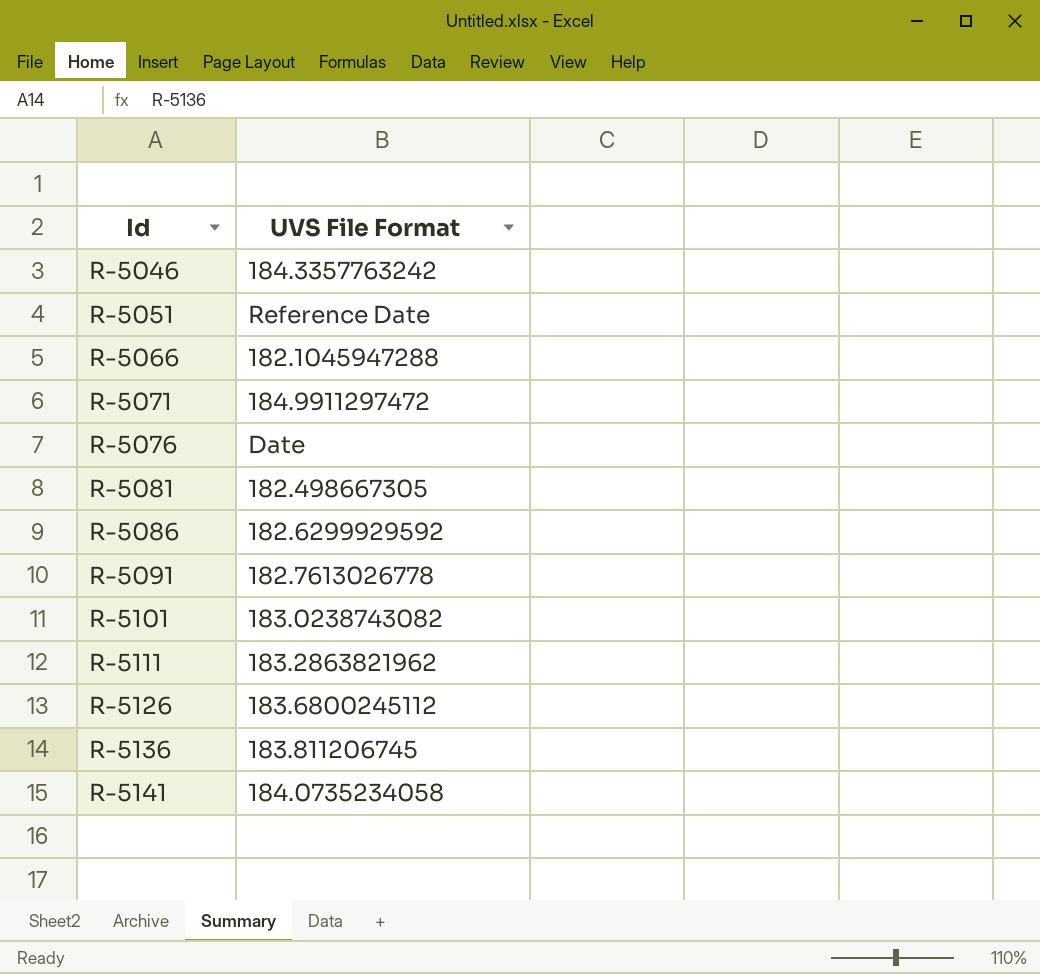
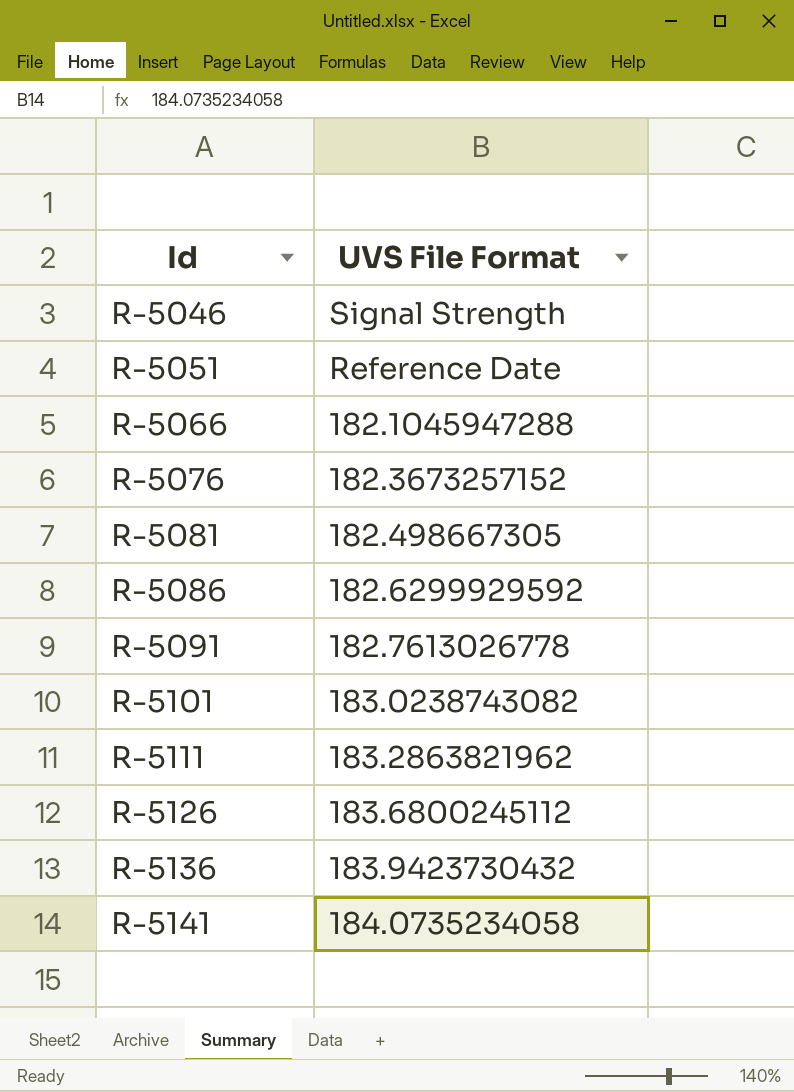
row R-5071: 184.9911297472 -> none
R-5046 | UVS File Format: 184.3357763242 -> Signal Strength
R-5076 | UVS File Format: Date -> 182.3673257152
R-5136 | UVS File Format: 183.811206745 -> 183.9423730432

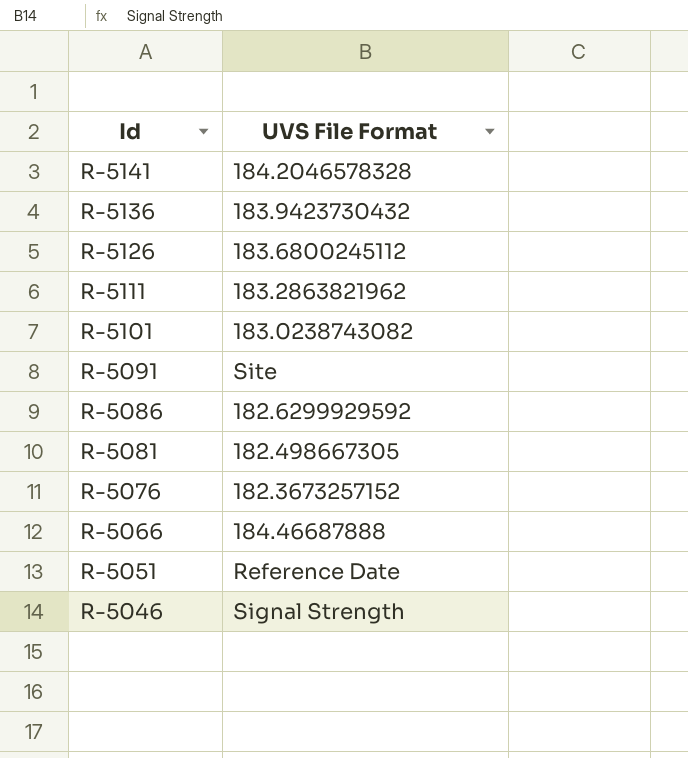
row order: Id ascending -> Id descending
R-5141 | UVS File Format: 184.0735234058 -> 184.2046578328
R-5091 | UVS File Format: 182.7613026778 -> Site
R-5066 | UVS File Format: 182.1045947288 -> 184.46687888

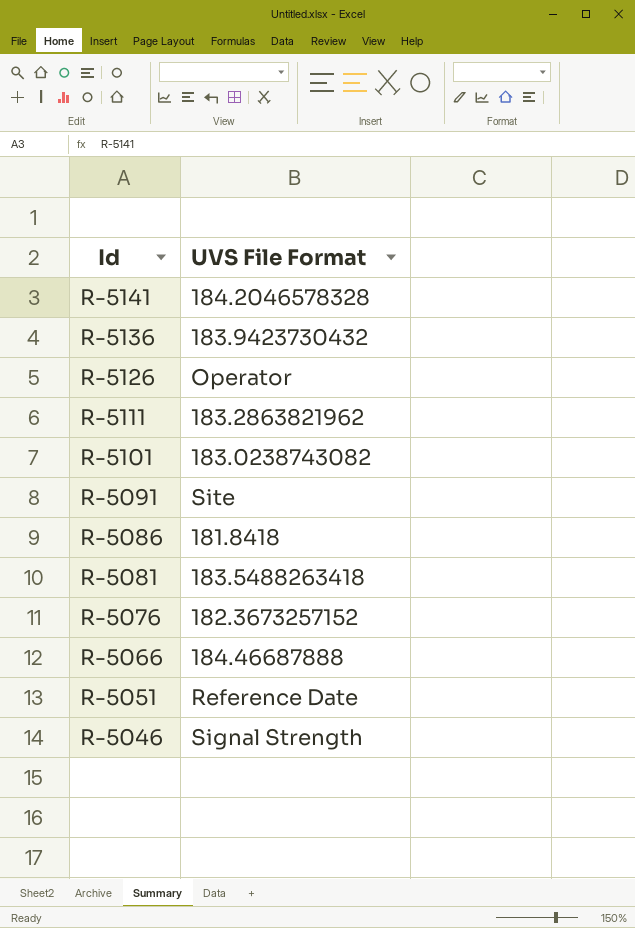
R-5126 | UVS File Format: 183.6800245112 -> Operator
R-5086 | UVS File Format: 182.6299929592 -> 181.8418
R-5081 | UVS File Format: 182.498667305 -> 183.5488263418

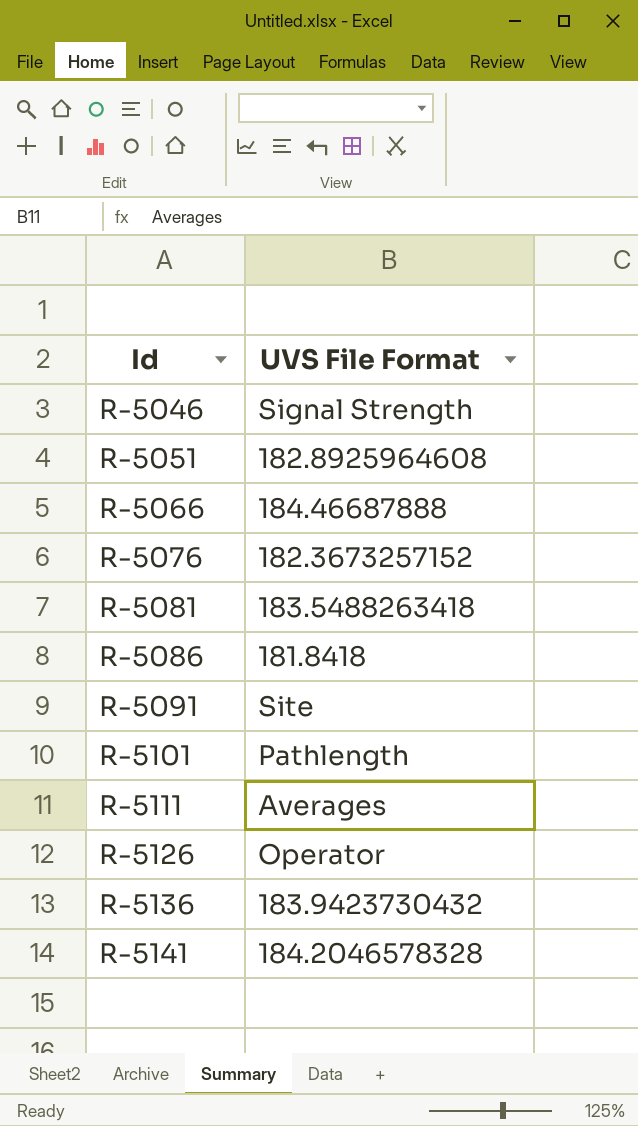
row order: Id descending -> Id ascending
R-5051 | UVS File Format: Reference Date -> 182.8925964608
R-5101 | UVS File Format: 183.0238743082 -> Pathlength
R-5111 | UVS File Format: 183.2863821962 -> Averages

